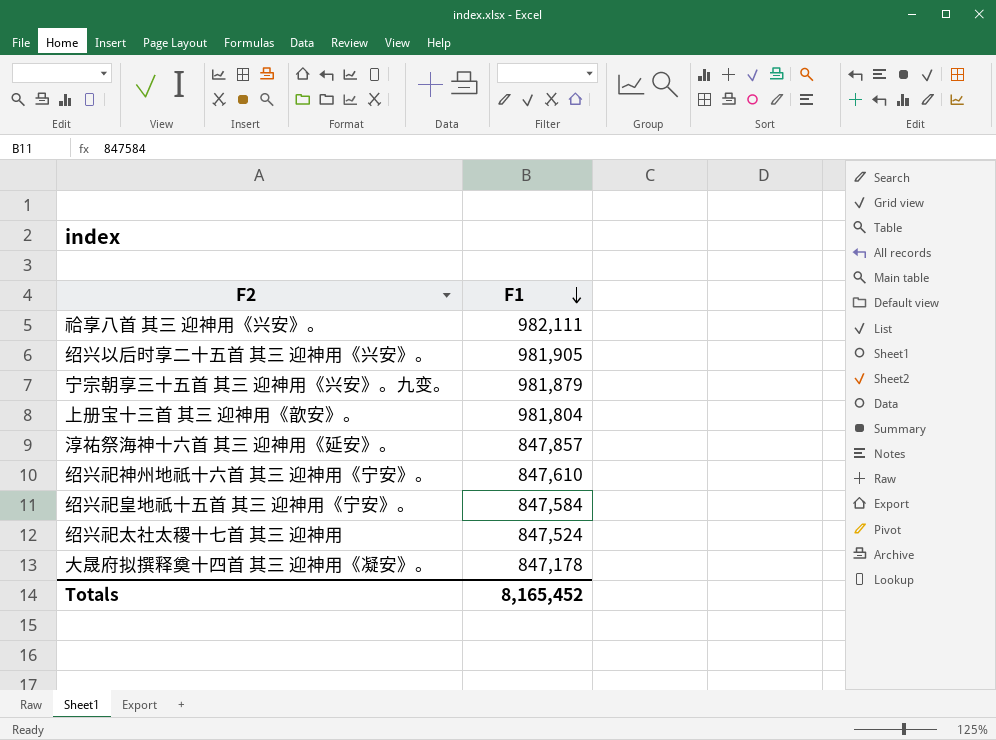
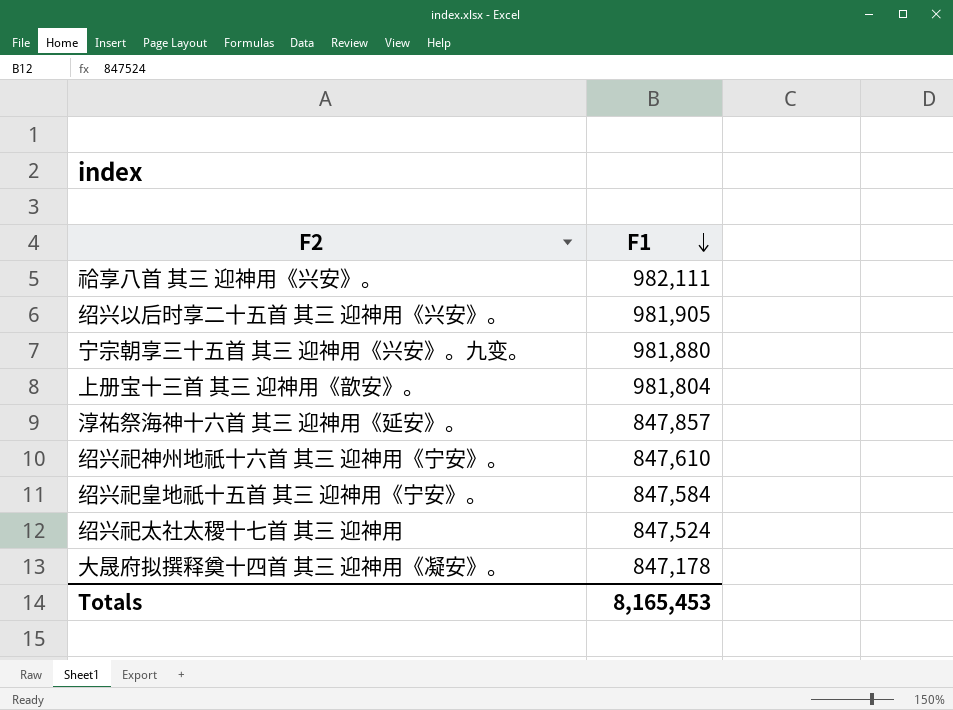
宁宗朝享三十五首 其三 迎神用《兴安》。九变。 | F1: 981,879 -> 981,880
Totals | F1: 8,165,452 -> 8,165,453

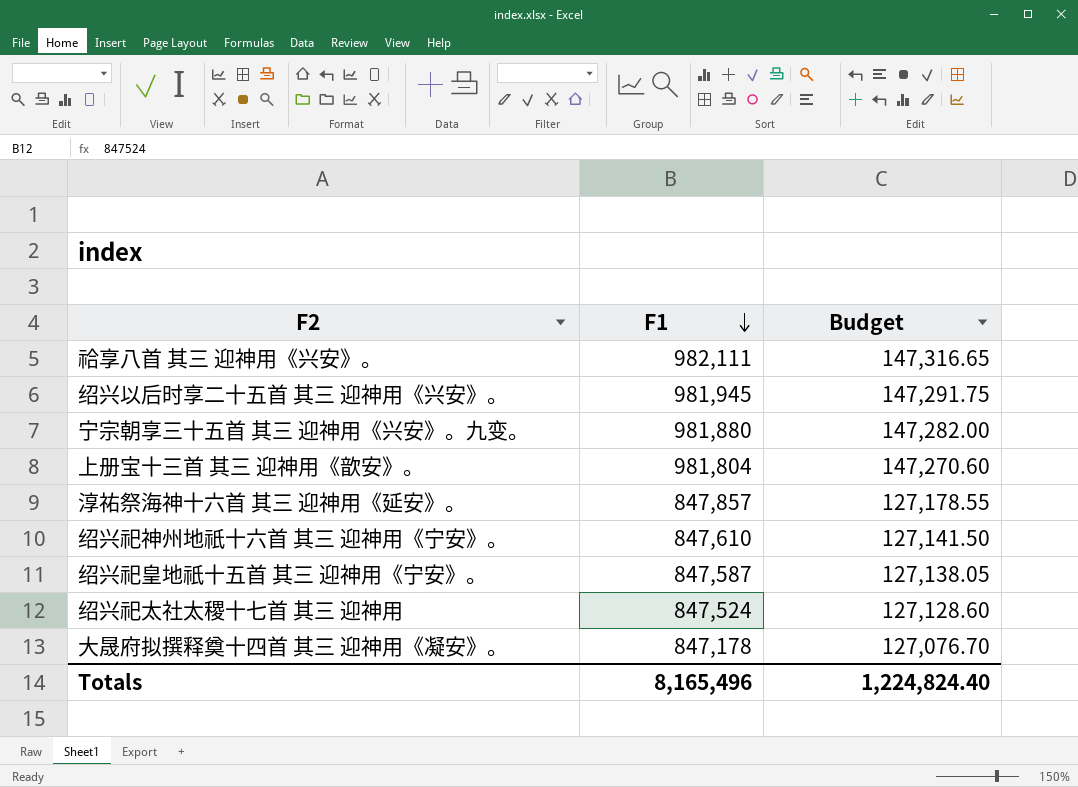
column Budget | formula: none -> [F1] * 0.15
绍兴以后时享二十五首 其三 迎神用《兴安》。 | F1: 981,905 -> 981,945
绍兴祀皇地祇十五首 其三 迎神用《宁安》。 | F1: 847,584 -> 847,587
Totals | F1: 8,165,453 -> 8,165,496

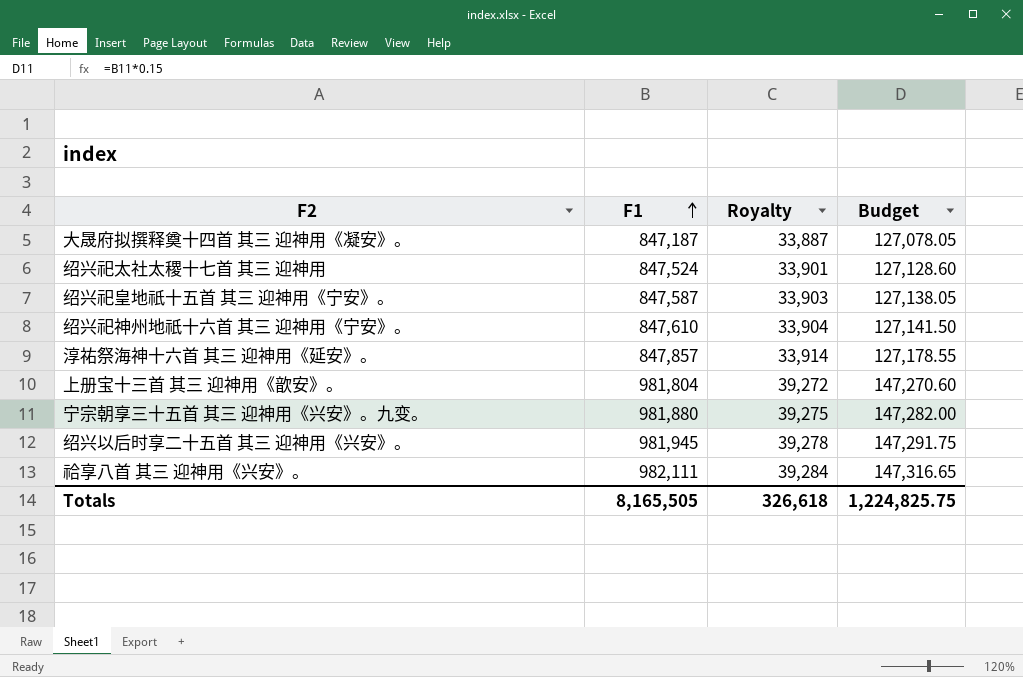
row order: F1 descending -> F1 ascending
column Royalty | formula: none -> [F1] * 0.04
大晟府拟撰释奠十四首 其三 迎神用《凝安》。 | F1: 847,178 -> 847,187
大晟府拟撰释奠十四首 其三 迎神用《凝安》。 | Budget: 127,076.70 -> 127,078.05
Totals | F1: 8,165,496 -> 8,165,505
Totals | Budget: 1,224,824.40 -> 1,224,825.75

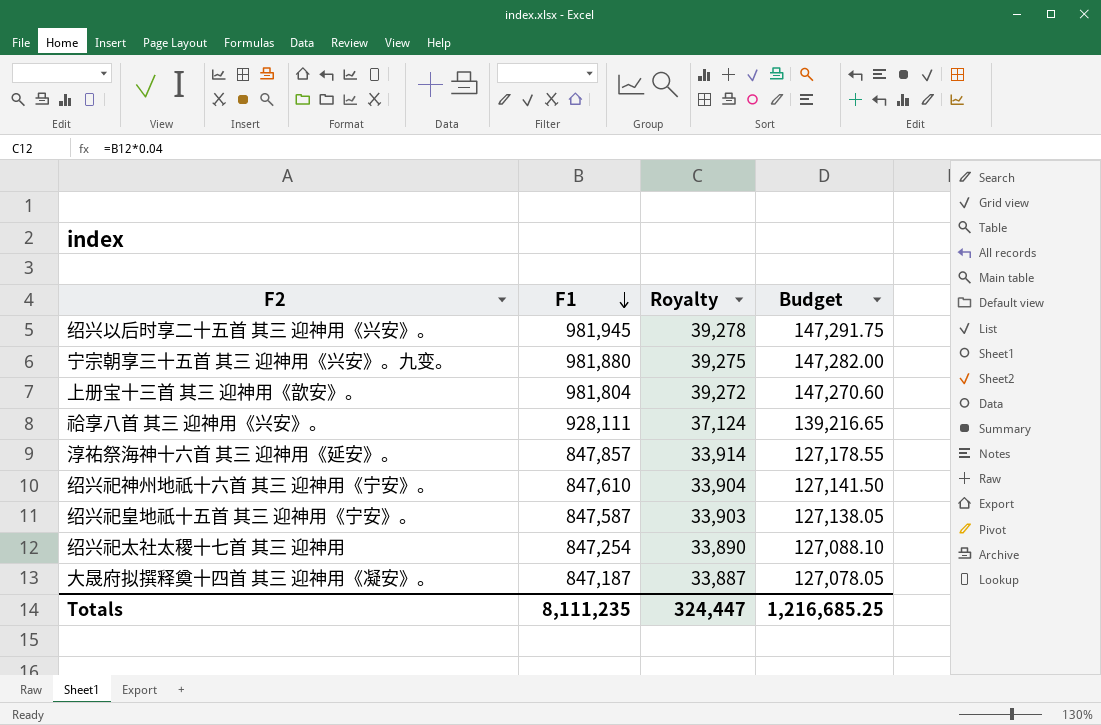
row order: F1 ascending -> F1 descending
祫享八首 其三 迎神用《兴安》。 | F1: 982,111 -> 928,111
祫享八首 其三 迎神用《兴安》。 | Royalty: 39,284 -> 37,124
祫享八首 其三 迎神用《兴安》。 | Budget: 147,316.65 -> 139,216.65
绍兴祀太社太稷十七首 其三 迎神用 | F1: 847,524 -> 847,254
绍兴祀太社太稷十七首 其三 迎神用 | Royalty: 33,901 -> 33,890
绍兴祀太社太稷十七首 其三 迎神用 | Budget: 127,128.60 -> 127,088.10
Totals | F1: 8,165,505 -> 8,111,235
Totals | Royalty: 326,618 -> 324,447
Totals | Budget: 1,224,825.75 -> 1,216,685.25

